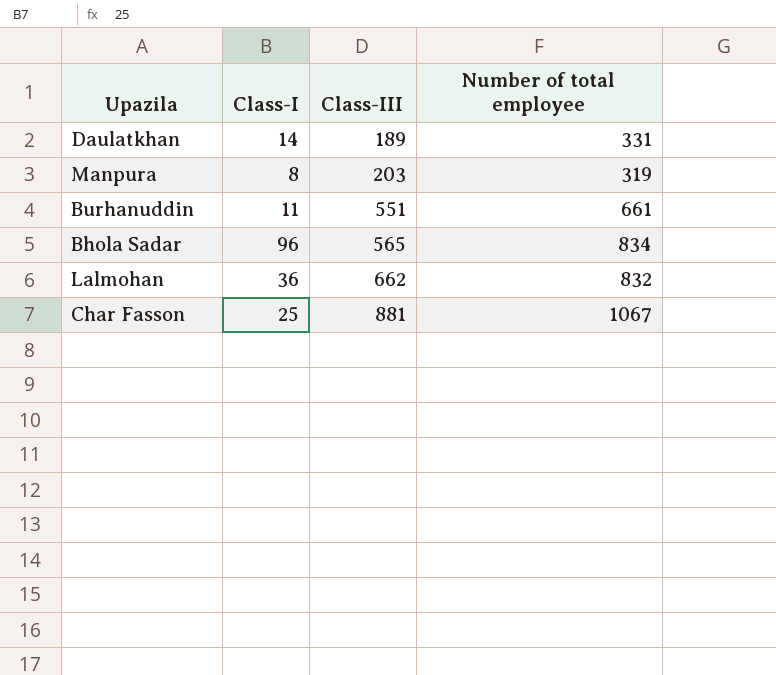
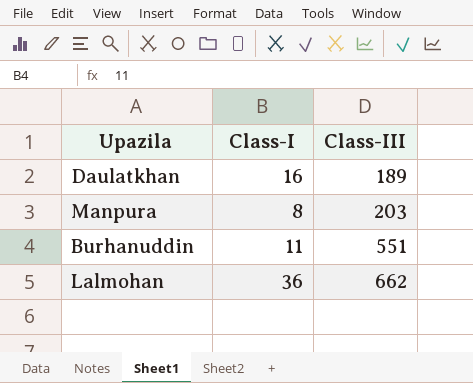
column Number of total employee | position: 4 -> none
row Bhola Sadar: 96 | 565 | 834 -> none
row Char Fasson: 25 | 881 | 1067 -> none
Daulatkhan | Class-I: 14 -> 16

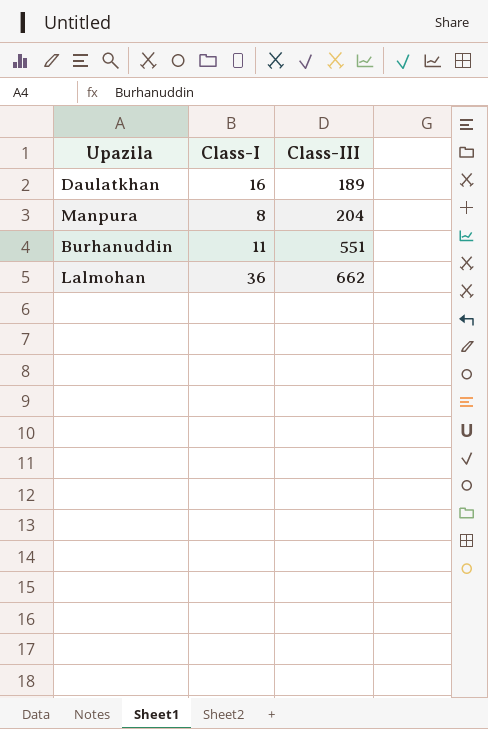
Manpura | Class-III: 203 -> 204

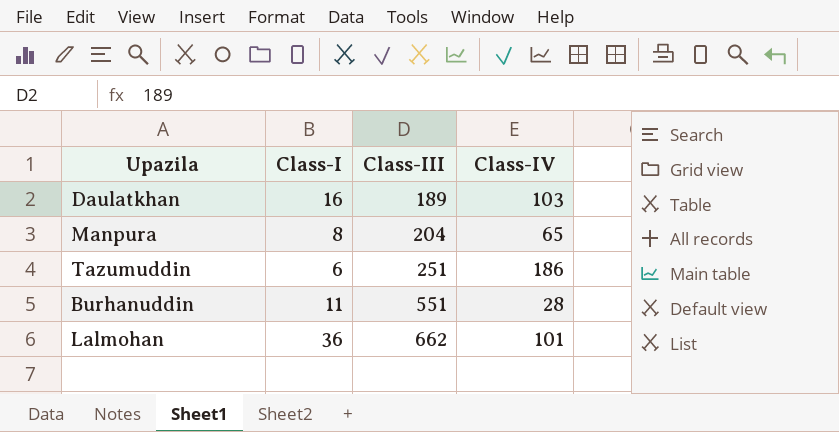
column Class-IV | position: none -> 4
row Tazumuddin: none -> 6 | 251 | 186

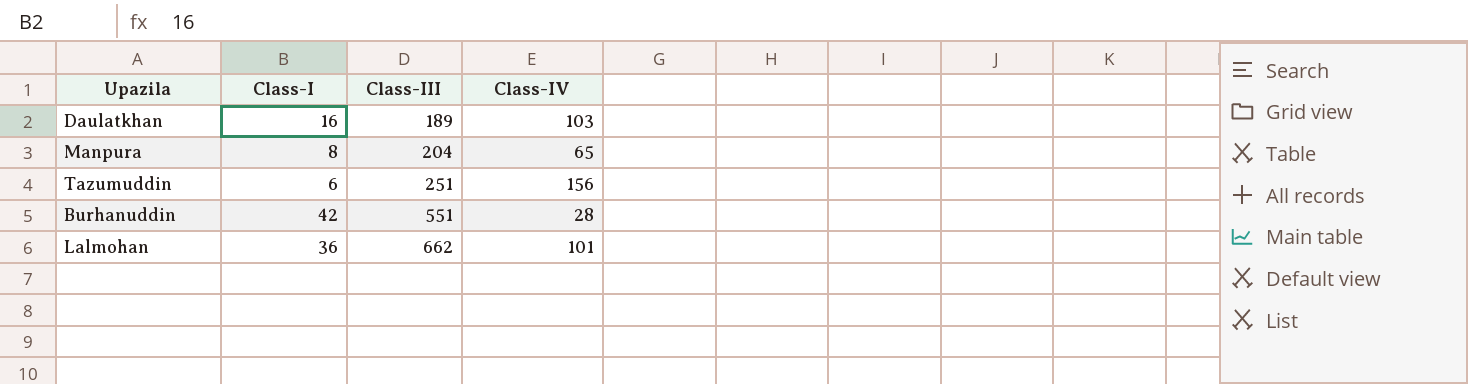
Tazumuddin | Class-IV: 186 -> 156
Burhanuddin | Class-I: 11 -> 42

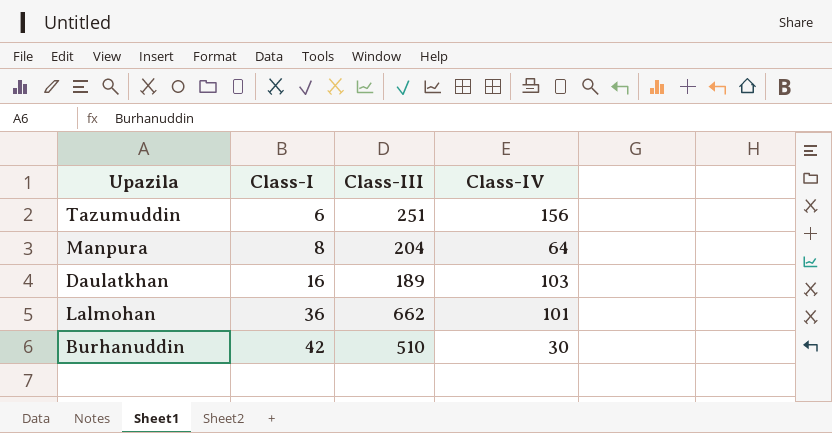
row order: Class-III ascending -> Class-I ascending
Manpura | Class-IV: 65 -> 64
Burhanuddin | Class-III: 551 -> 510
Burhanuddin | Class-IV: 28 -> 30

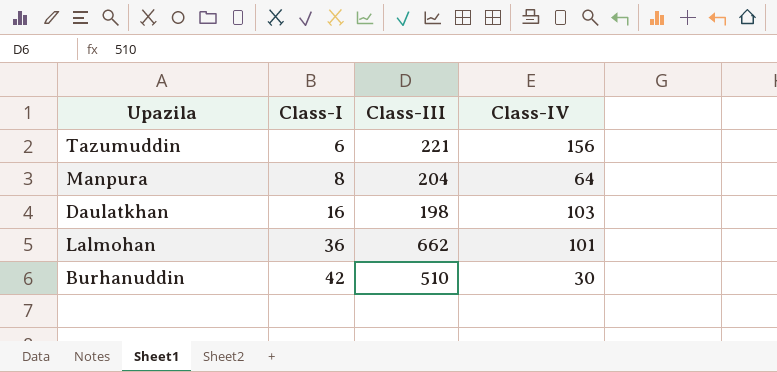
Tazumuddin | Class-III: 251 -> 221
Daulatkhan | Class-III: 189 -> 198

